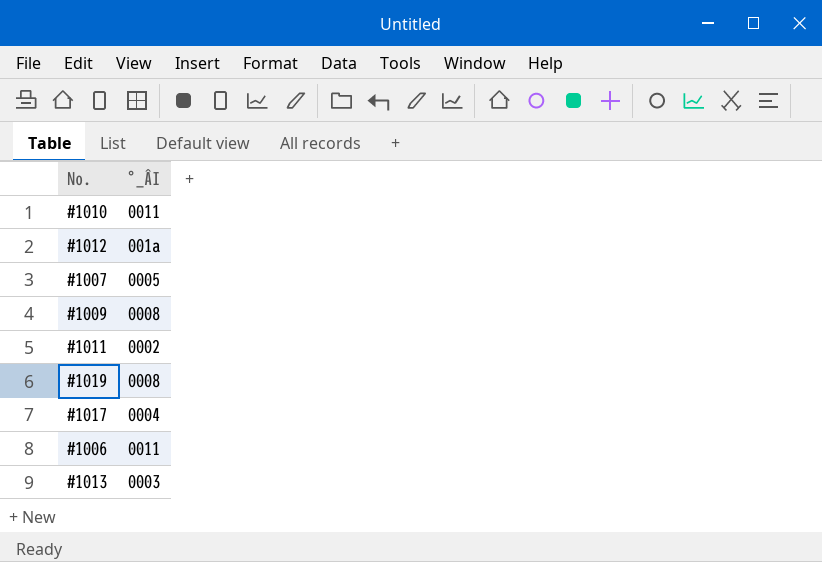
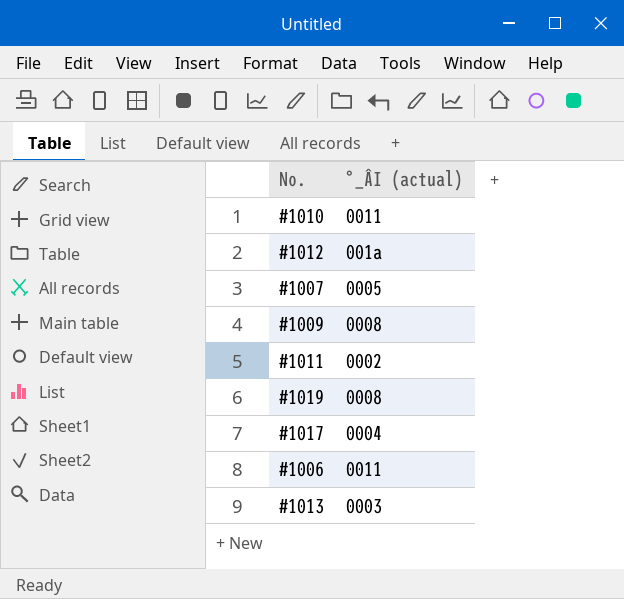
column name: °_ÂI -> °_ÂI (actual)

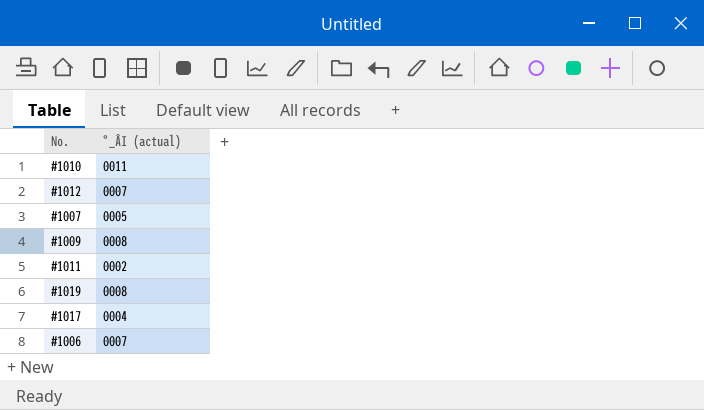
row #1013: 0003 -> none
#1012 | °_ÂI (actual): 001a -> 0007
#1006 | °_ÂI (actual): 0011 -> 0007

